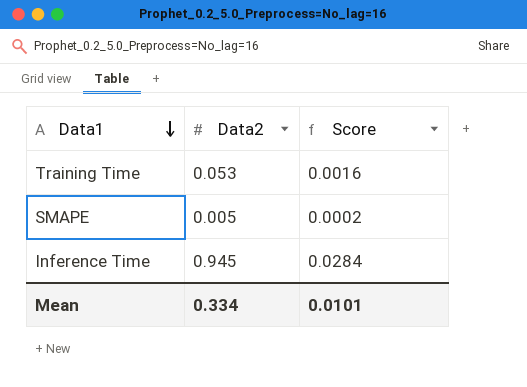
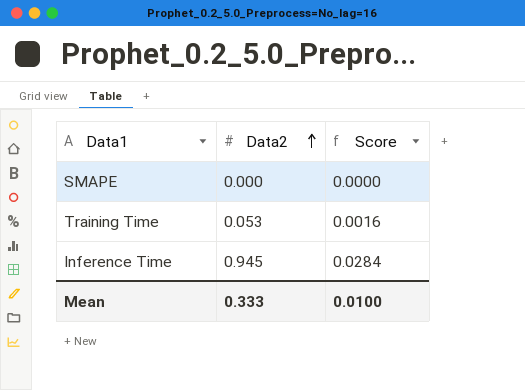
row order: Data1 descending -> Data2 ascending
SMAPE | Data2: 0.005 -> 0.000
SMAPE | Score: 0.0002 -> 0.0000
Mean | Data2: 0.334 -> 0.333
Mean | Score: 0.0101 -> 0.0100

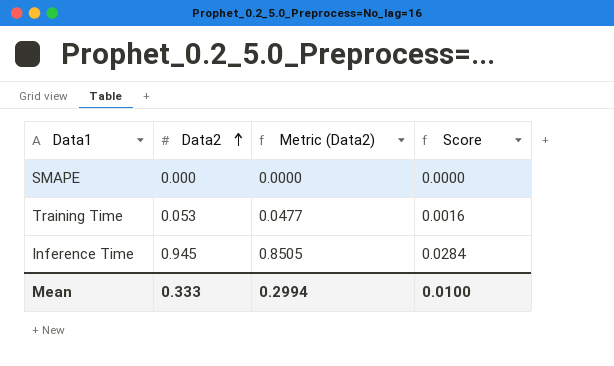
column Metric (Data2) | formula: none -> [Data2] * 0.9

